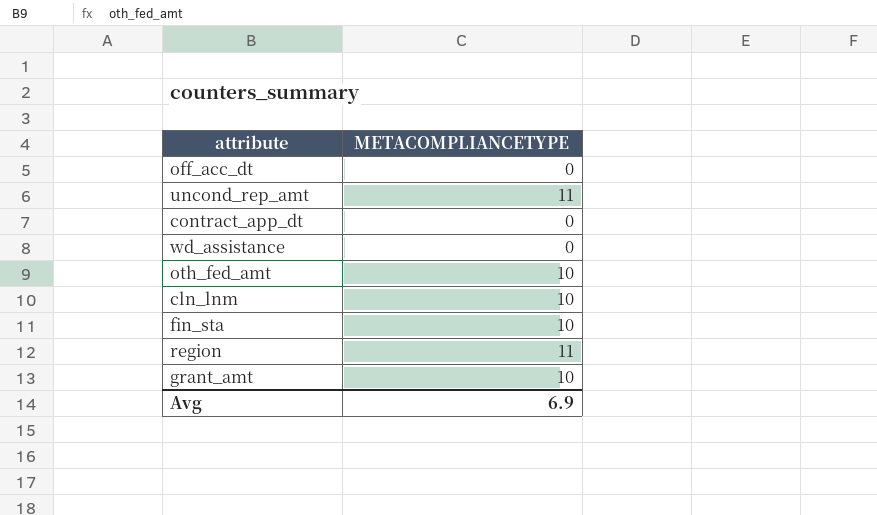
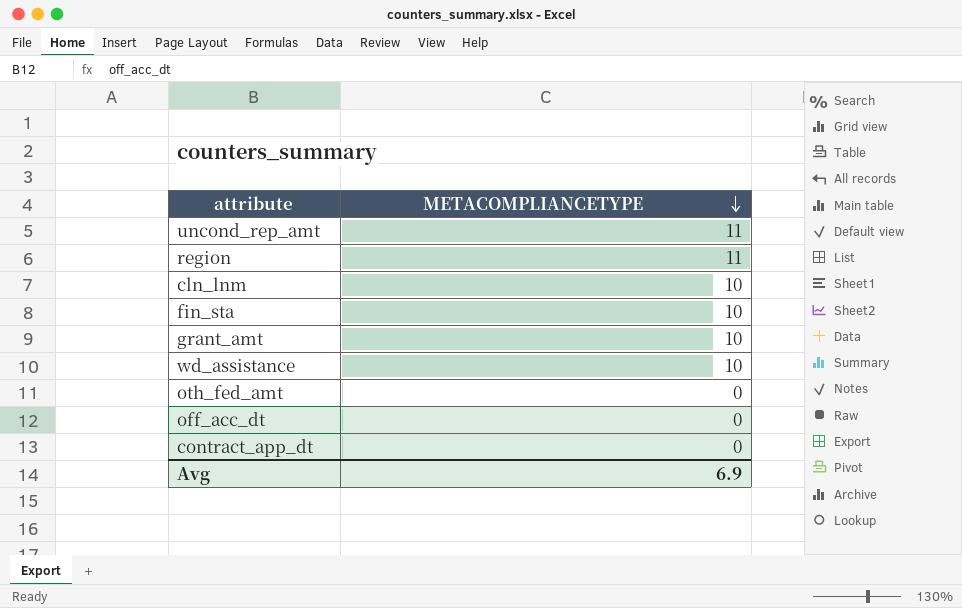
row order: none -> METACOMPLIANCETYPE descending
wd_assistance | METACOMPLIANCETYPE: 0 -> 10
oth_fed_amt | METACOMPLIANCETYPE: 10 -> 0

